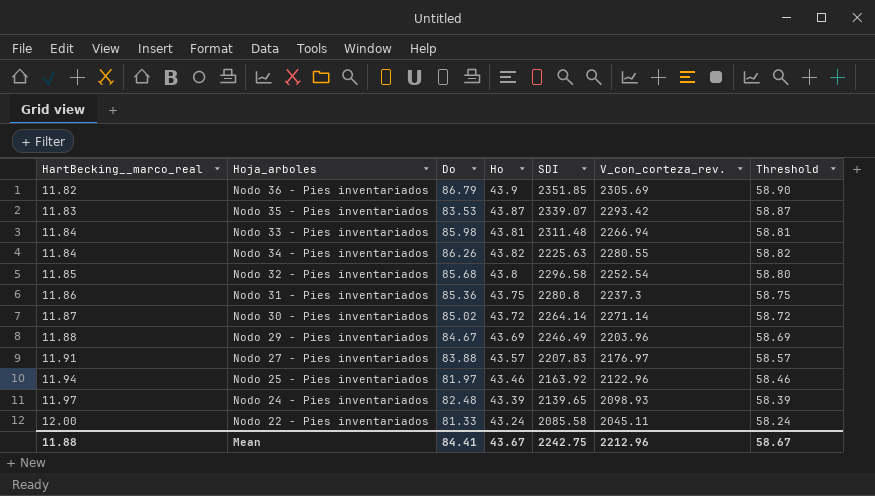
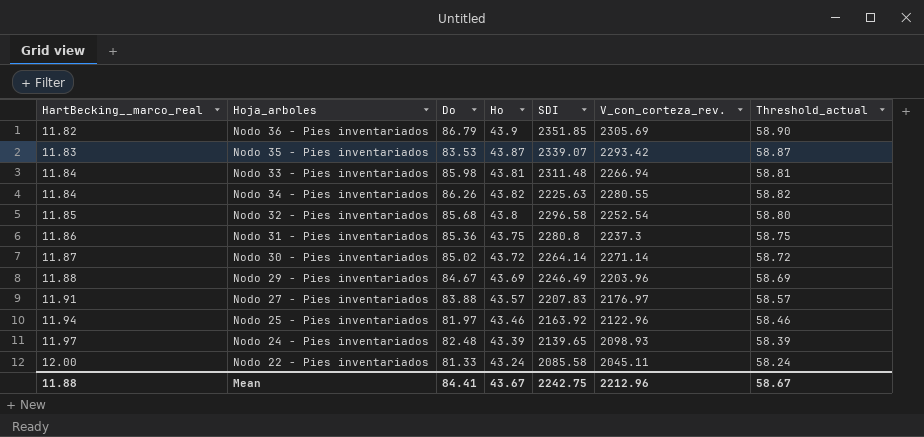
column name: Threshold -> Threshold_actual

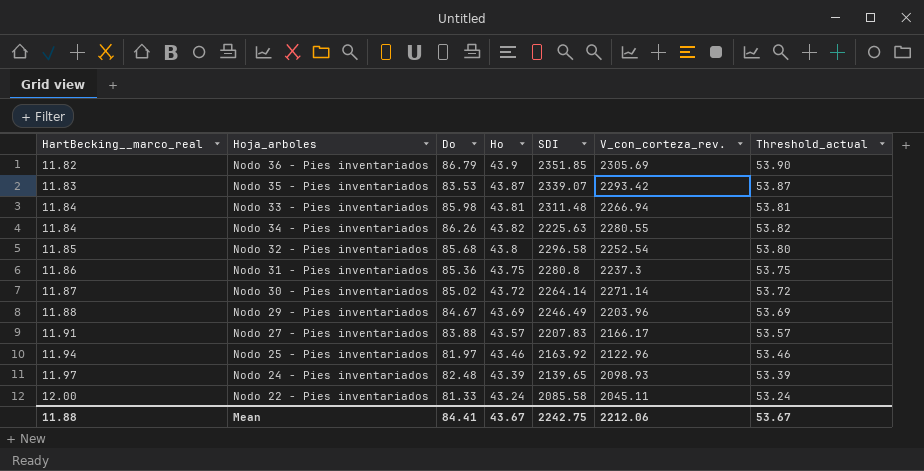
column Threshold_actual | formula: [Ho] + 15 -> [Ho] + 10
Nodo 27 - Pies inventariados | V_con_corteza_rev.: 2176.97 -> 2166.17
Mean | V_con_corteza_rev.: 2212.96 -> 2212.06
Mean | Threshold_actual: 58.67 -> 53.67

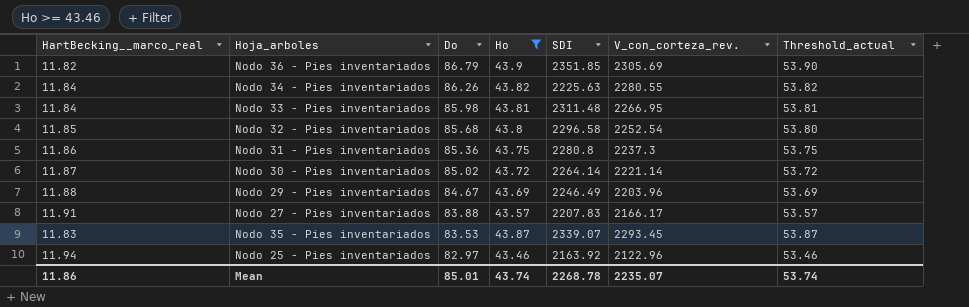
filter: none -> Ho >= 43.46
row order: HartBecking__marco_real ascending -> Do descending
Nodo 33 - Pies inventariados | V_con_corteza_rev.: 2266.94 -> 2266.95
Nodo 30 - Pies inventariados | V_con_corteza_rev.: 2271.14 -> 2221.14
Nodo 35 - Pies inventariados | V_con_corteza_rev.: 2293.42 -> 2293.45
Nodo 25 - Pies inventariados | Do: 81.97 -> 82.97
Mean | HartBecking__marco_real: 11.88 -> 11.86
Mean | Do: 84.41 -> 85.01
Mean | Ho: 43.67 -> 43.74
Mean | SDI: 2242.75 -> 2268.78
Mean | V_con_corteza_rev.: 2212.06 -> 2235.07
Mean | Threshold_actual: 53.67 -> 53.74

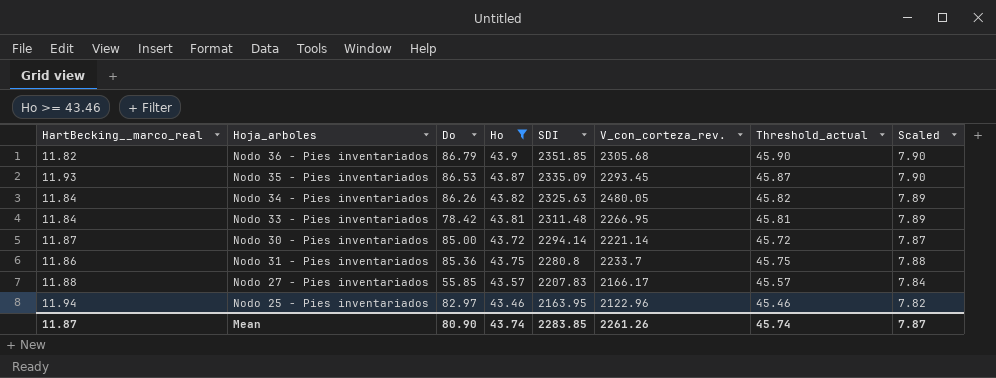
row order: Do descending -> SDI descending
column Threshold_actual | formula: [Ho] + 10 -> [Ho] + 2
column Scaled | formula: none -> [Ho] * 0.18
row Nodo 32 - Pies inventariados: 11.85 | 85.68 | 43.8 | 2296.58 | 2252.54 | 53.80 -> none
row Nodo 29 - Pies inventariados: 11.88 | 84.67 | 43.69 | 2246.49 | 2203.96 | 53.69 -> none
Nodo 36 - Pies inventariados | V_con_corteza_rev.: 2305.69 -> 2305.68
Nodo 35 - Pies inventariados | HartBecking__marco_real: 11.83 -> 11.93
Nodo 35 - Pies inventariados | Do: 83.53 -> 86.53
Nodo 35 - Pies inventariados | SDI: 2339.07 -> 2335.09
Nodo 34 - Pies inventariados | SDI: 2225.63 -> 2325.63
Nodo 34 - Pies inventariados | V_con_corteza_rev.: 2280.55 -> 2480.05
Nodo 33 - Pies inventariados | Do: 85.98 -> 78.42
Nodo 30 - Pies inventariados | Do: 85.02 -> 85.00
Nodo 30 - Pies inventariados | SDI: 2264.14 -> 2294.14
Nodo 31 - Pies inventariados | V_con_corteza_rev.: 2237.3 -> 2233.7
Nodo 27 - Pies inventariados | HartBecking__marco_real: 11.91 -> 11.88
Nodo 27 - Pies inventariados | Do: 83.88 -> 55.85
Nodo 25 - Pies inventariados | SDI: 2163.92 -> 2163.95
Mean | HartBecking__marco_real: 11.86 -> 11.87
Mean | Do: 85.01 -> 80.90
Mean | SDI: 2268.78 -> 2283.85
Mean | V_con_corteza_rev.: 2235.07 -> 2261.26
Mean | Threshold_actual: 53.74 -> 45.74

